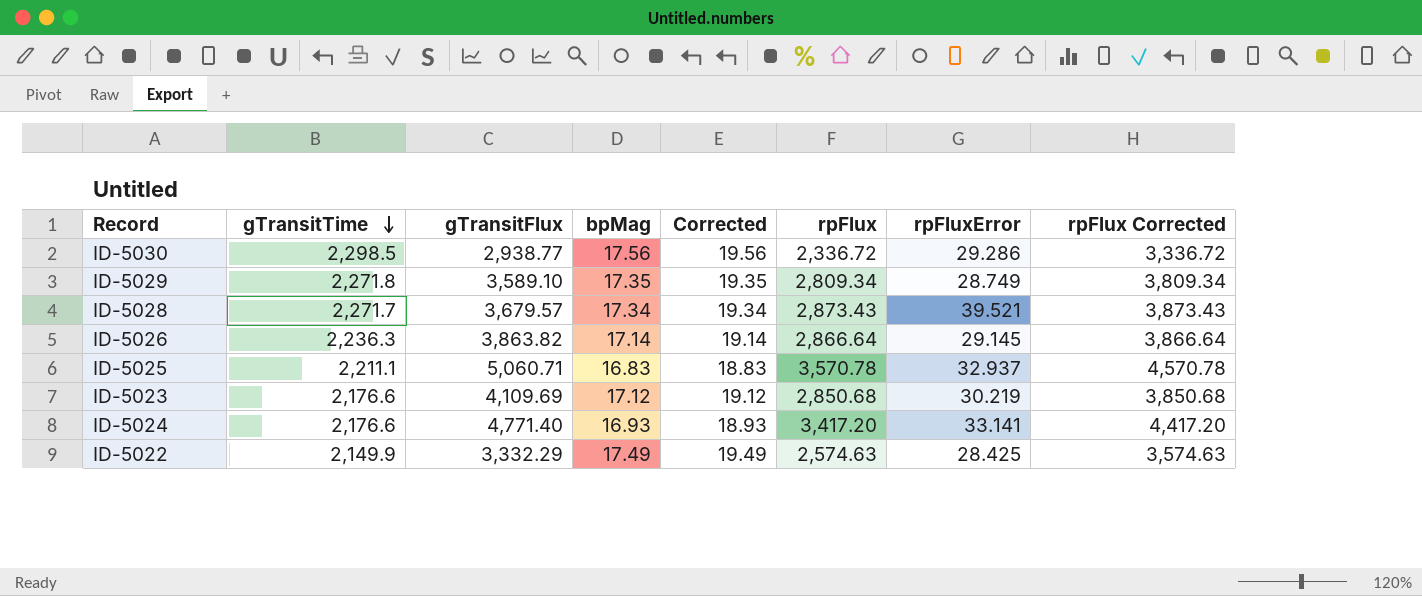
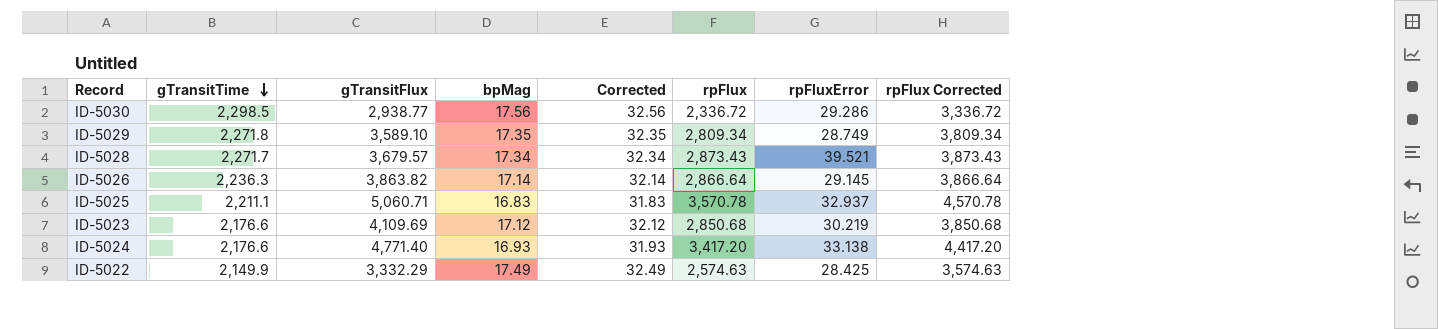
column Corrected | formula: [bpMag] + 2 -> [bpMag] + 15
ID-5024 | rpFluxError: 33.141 -> 33.138

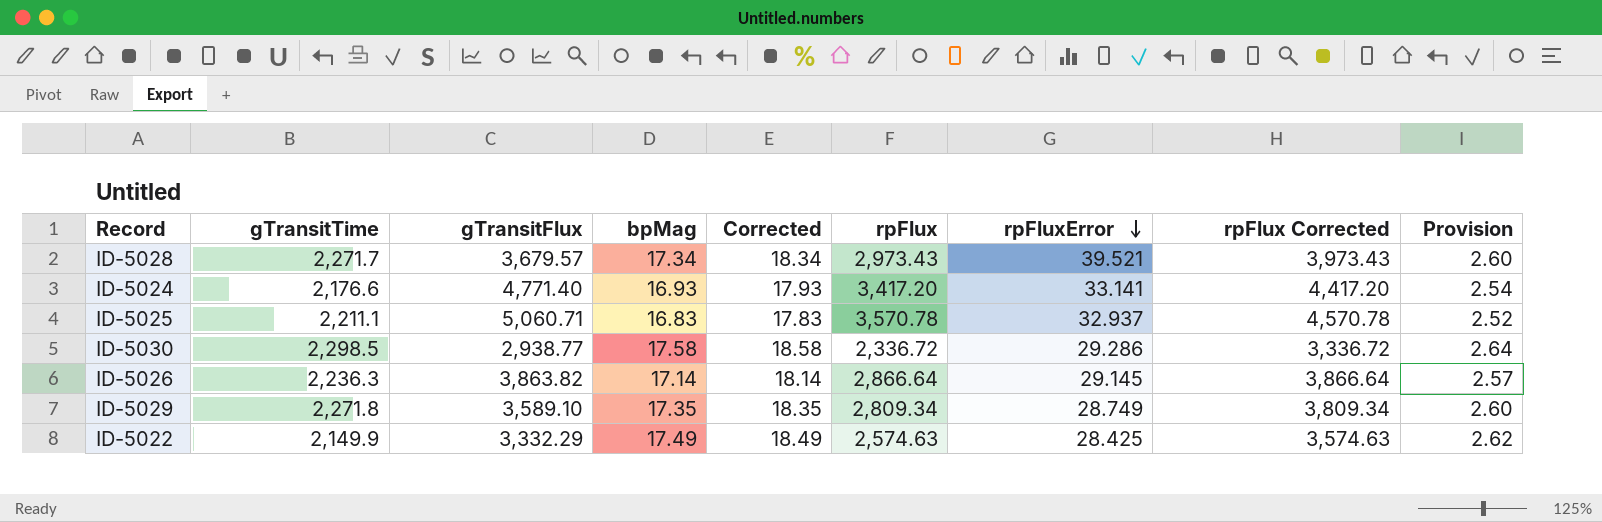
row order: gTransitTime descending -> rpFluxError descending
column Corrected | formula: [bpMag] + 15 -> [bpMag] + 1
column Provision | formula: none -> [bpMag] * 0.15
row ID-5023: 2,176.6 | 4,109.69 | 17.12 | 32.12 | 2,850.68 | 30.219 | 3,850.68 -> none
ID-5028 | rpFlux: 2,873.43 -> 2,973.43
ID-5028 | rpFlux Corrected: 3,873.43 -> 3,973.43
ID-5024 | rpFluxError: 33.138 -> 33.141
ID-5030 | bpMag: 17.56 -> 17.58

